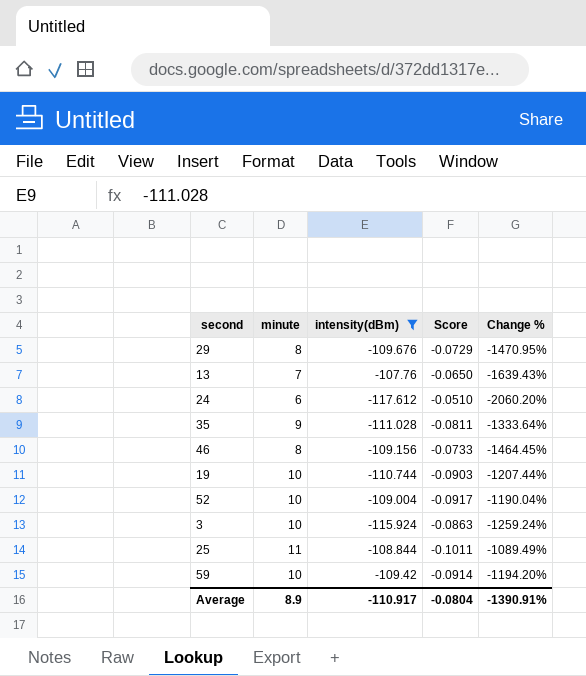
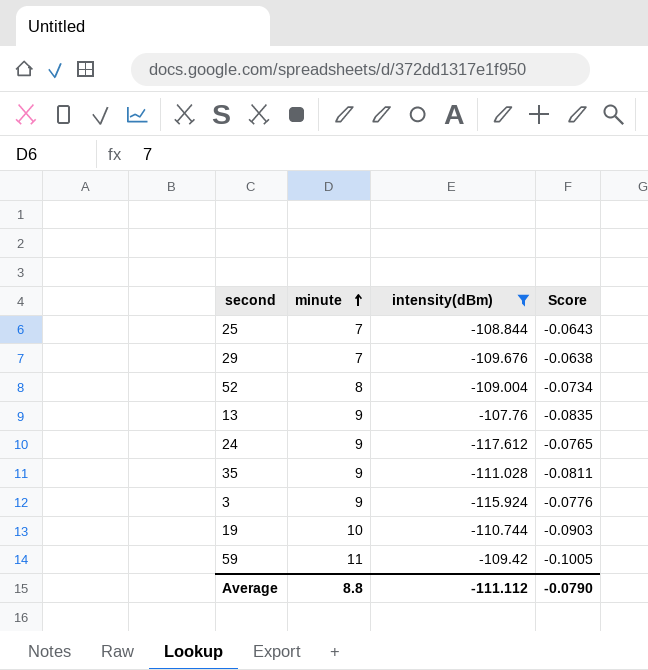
row order: none -> minute ascending
column Change % | formula: ([intensity(dBm)] - [minute]) / [minute] -> none
row 46: 8 | -109.156 | -0.0733 | -1464.45% -> none
25 | minute: 11 -> 7
25 | Score: -0.1011 -> -0.0643
29 | minute: 8 -> 7
29 | Score: -0.0729 -> -0.0638
52 | minute: 10 -> 8
52 | Score: -0.0917 -> -0.0734
13 | minute: 7 -> 9
13 | Score: -0.0650 -> -0.0835
24 | minute: 6 -> 9
24 | Score: -0.0510 -> -0.0765
3 | minute: 10 -> 9
3 | Score: -0.0863 -> -0.0776
59 | minute: 10 -> 11
59 | Score: -0.0914 -> -0.1005
Average | minute: 8.9 -> 8.8
Average | intensity(dBm): -110.917 -> -111.112
Average | Score: -0.0804 -> -0.0790

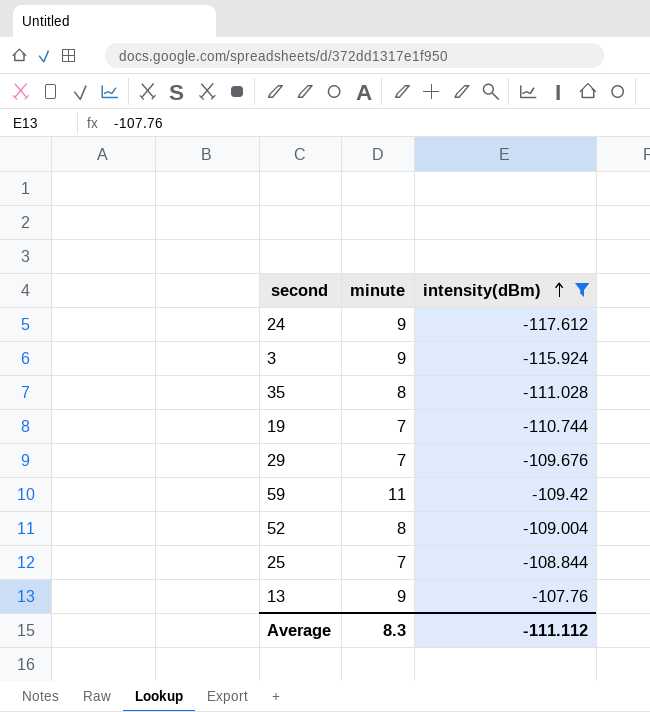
row order: minute ascending -> intensity(dBm) ascending
column Score | formula: [minute] / [intensity(dBm)] -> none
35 | minute: 9 -> 8
19 | minute: 10 -> 7
Average | minute: 8.8 -> 8.3

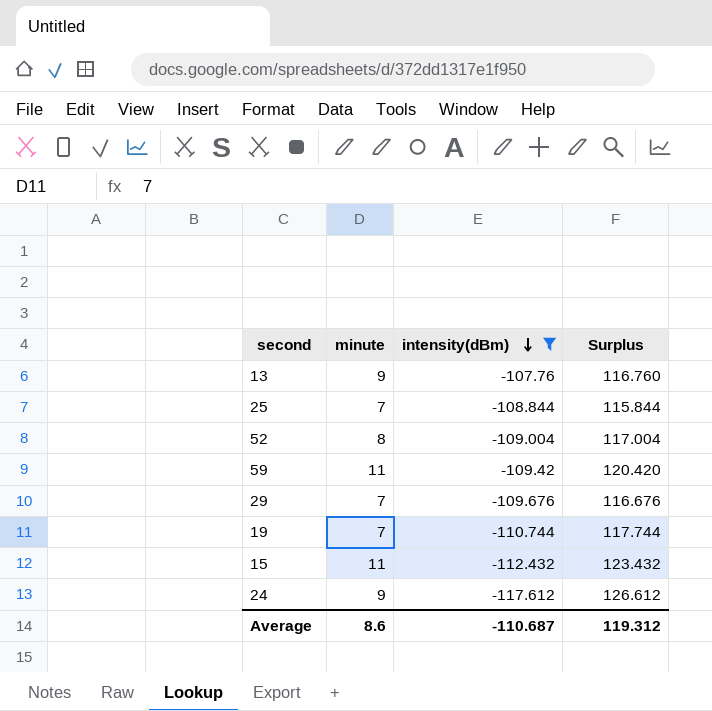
row order: intensity(dBm) ascending -> intensity(dBm) descending
column Surplus | formula: none -> [minute] - [intensity(dBm)]
row 3: 9 | -115.924 -> none
row 35: 8 | -111.028 -> none
row 15: none -> 11 | -112.432 | 123.432
Average | minute: 8.3 -> 8.6
Average | intensity(dBm): -111.112 -> -110.687

